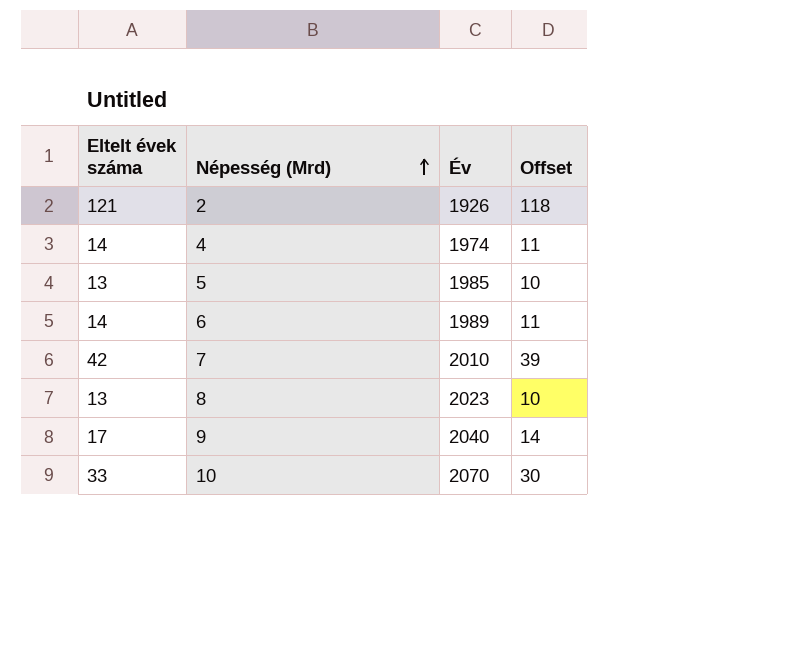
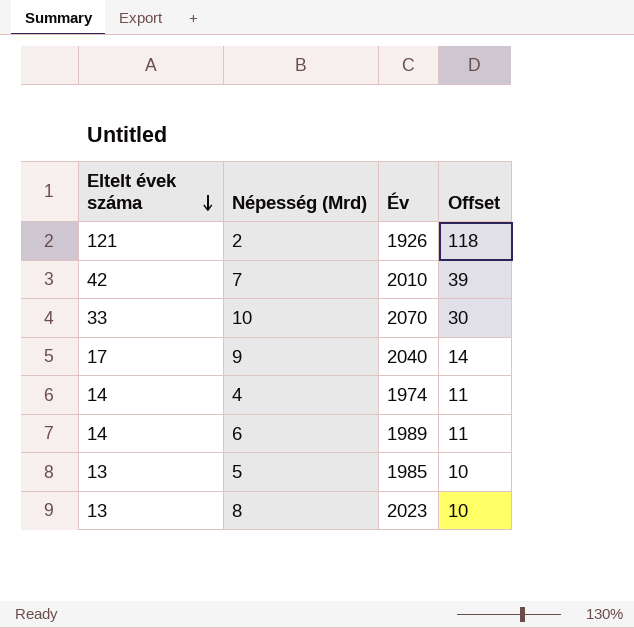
row order: Népesség (Mrd) ascending -> Eltelt évek száma descending

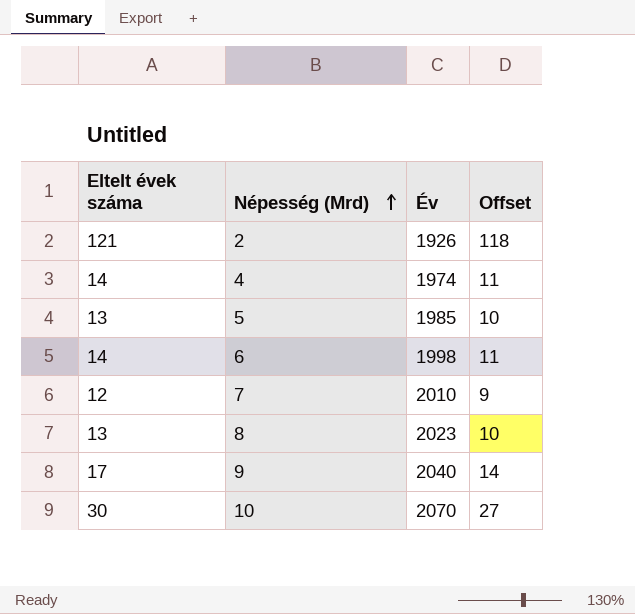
row order: Eltelt évek száma descending -> Népesség (Mrd) ascending
6 | Év: 1989 -> 1998
7 | Eltelt évek száma: 42 -> 12
7 | Offset: 39 -> 9
10 | Eltelt évek száma: 33 -> 30
10 | Offset: 30 -> 27

